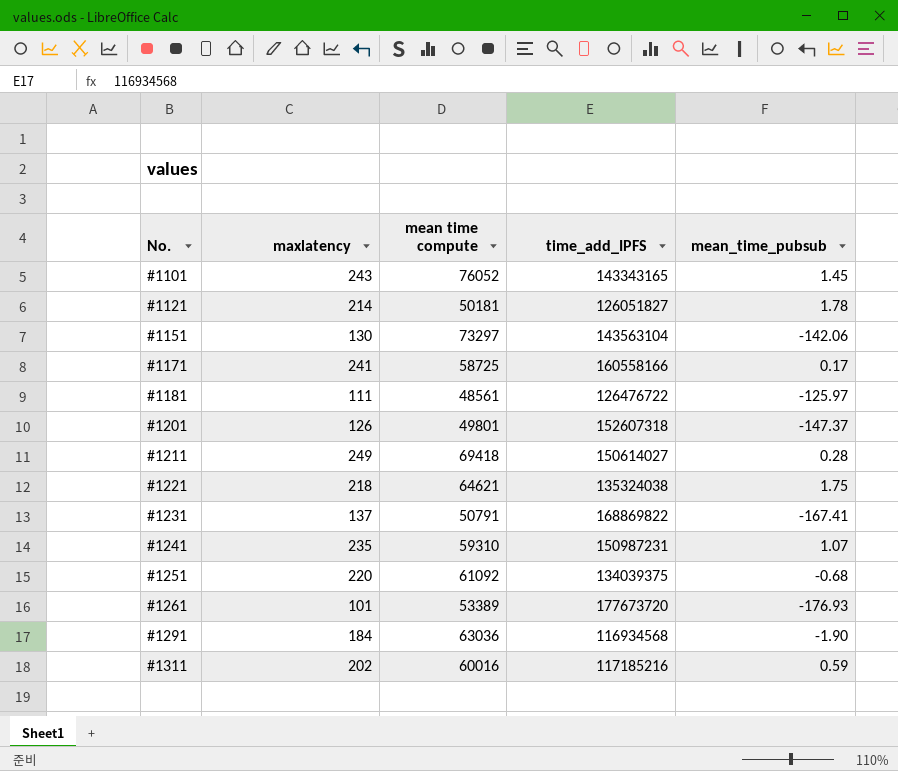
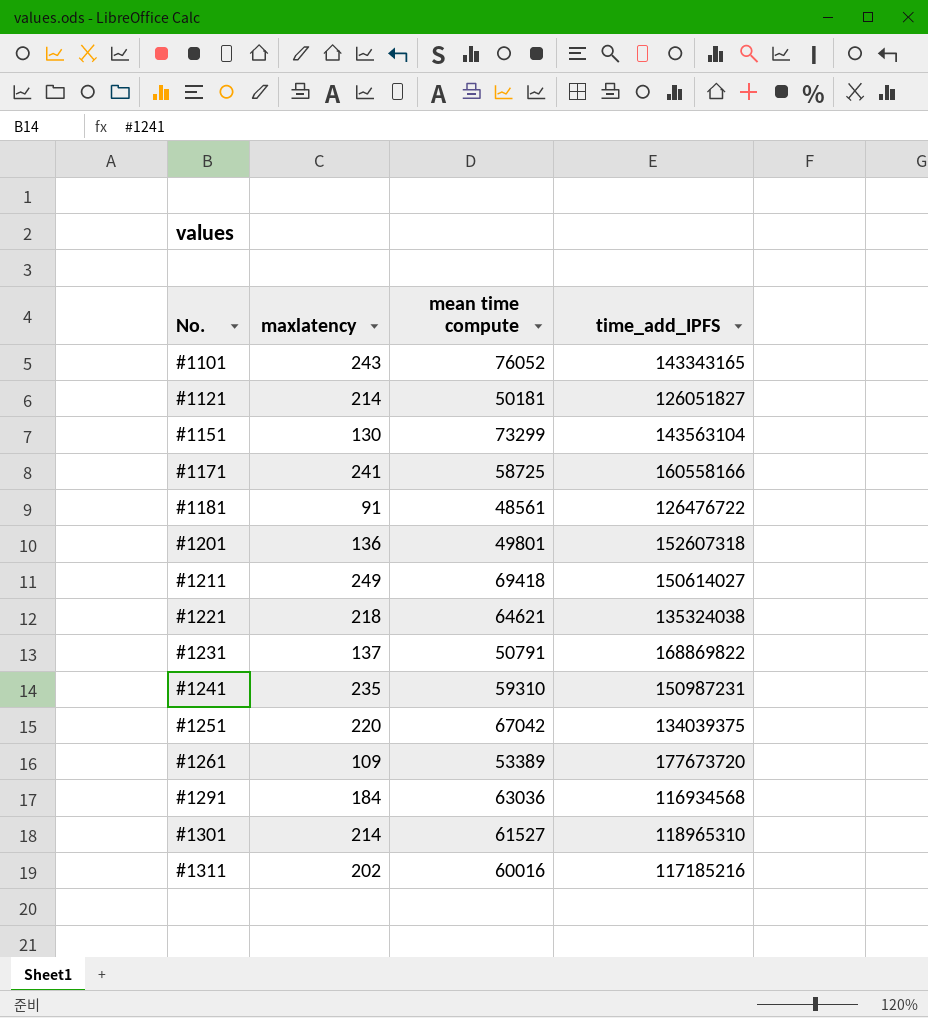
column mean_time_pubsub | position: 5 -> none
#1151 | mean time compute: 73297 -> 73299
#1181 | maxlatency: 111 -> 91
#1201 | maxlatency: 126 -> 136
#1251 | mean time compute: 61092 -> 67042
#1261 | maxlatency: 101 -> 109
row #1301: none -> 214 | 61527 | 118965310

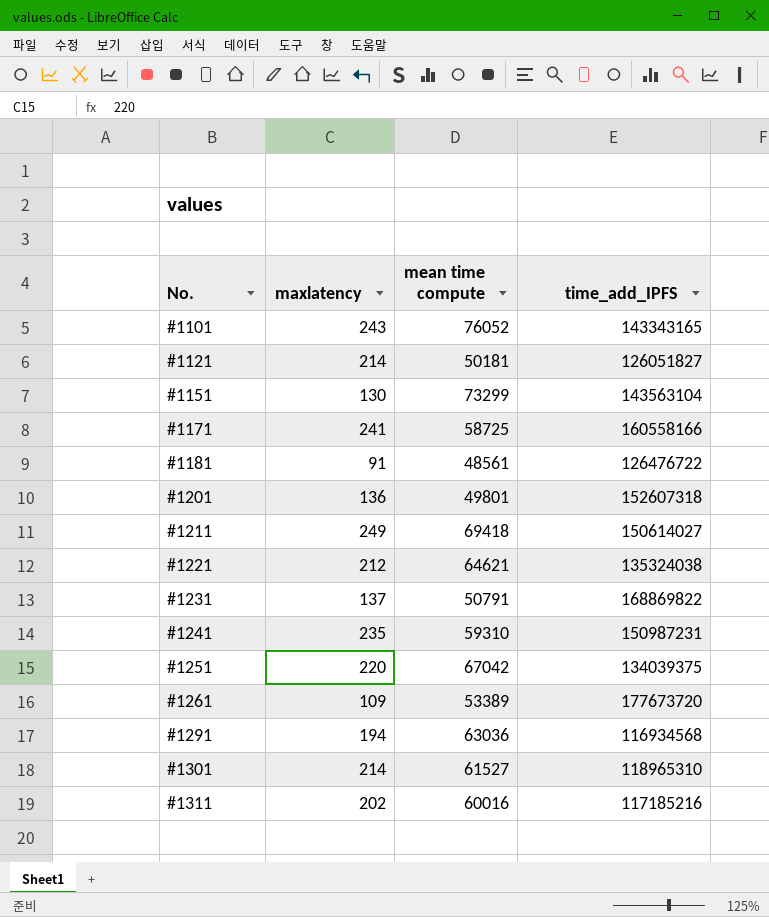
#1221 | maxlatency: 218 -> 212
#1291 | maxlatency: 184 -> 194

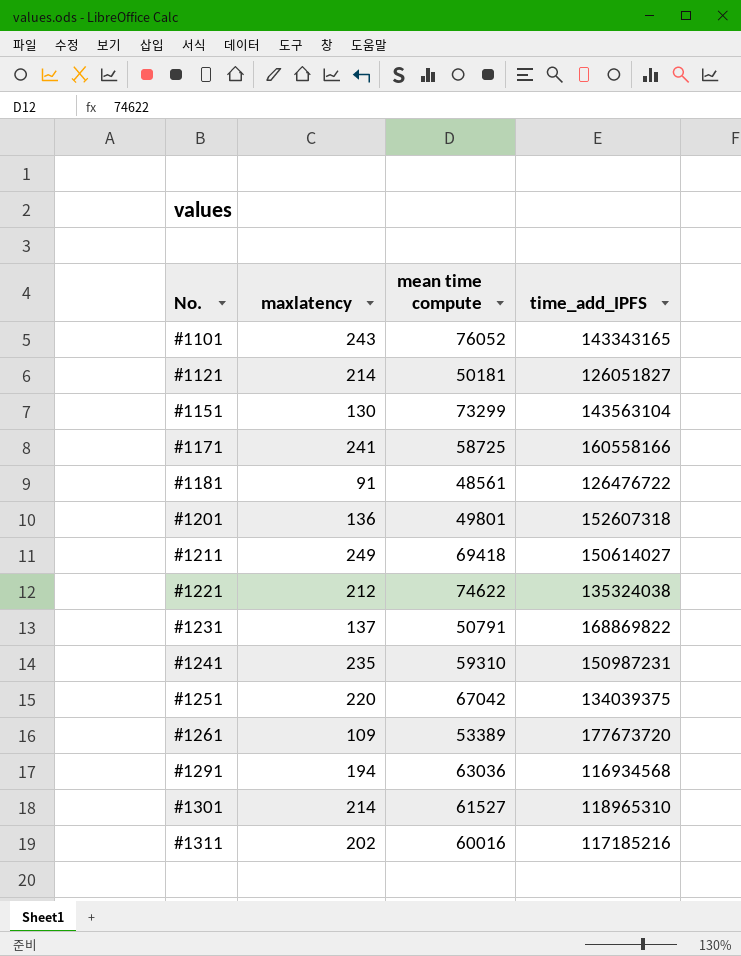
#1221 | mean time compute: 64621 -> 74622

